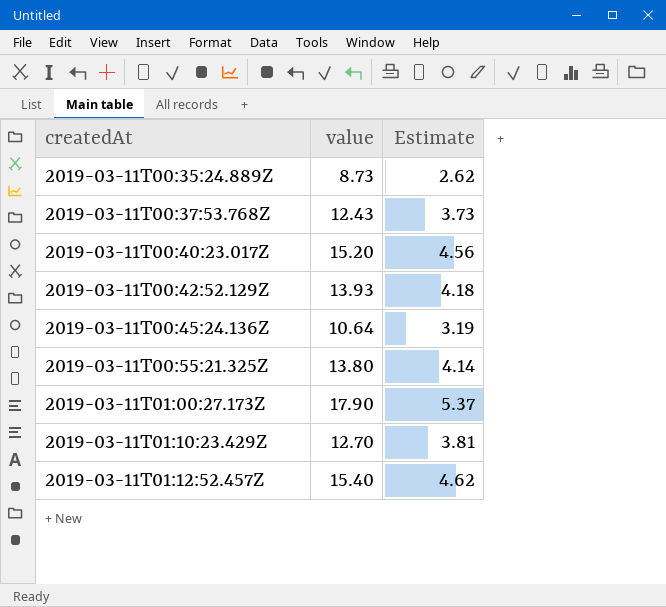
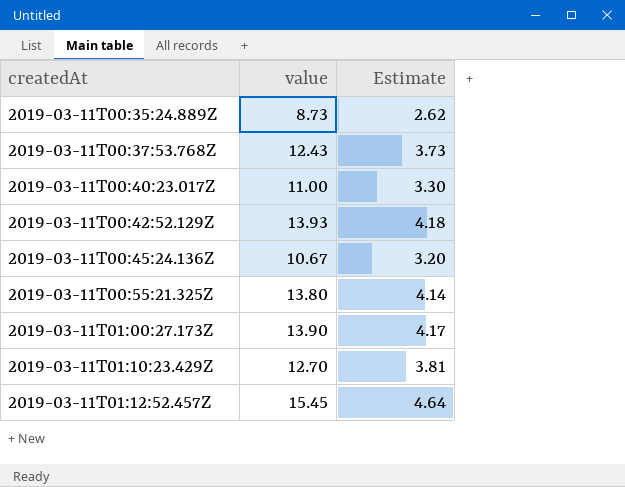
2019-03-11T00:40:23.017Z | value: 15.20 -> 11.00
2019-03-11T00:40:23.017Z | Estimate: 4.56 -> 3.30
2019-03-11T00:45:24.136Z | value: 10.64 -> 10.67
2019-03-11T00:45:24.136Z | Estimate: 3.19 -> 3.20
2019-03-11T01:00:27.173Z | value: 17.90 -> 13.90
2019-03-11T01:00:27.173Z | Estimate: 5.37 -> 4.17
2019-03-11T01:12:52.457Z | value: 15.40 -> 15.45
2019-03-11T01:12:52.457Z | Estimate: 4.62 -> 4.64

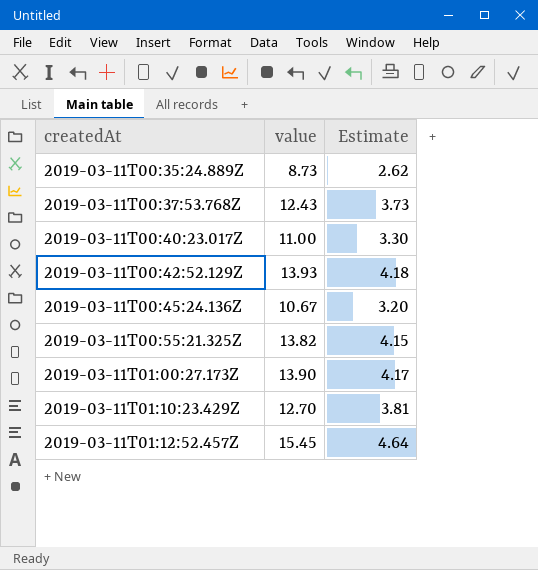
2019-03-11T00:55:21.325Z | value: 13.80 -> 13.82
2019-03-11T00:55:21.325Z | Estimate: 4.14 -> 4.15

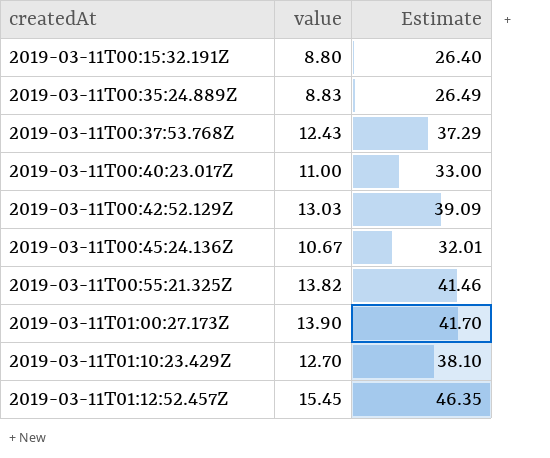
column Estimate | formula: [value] * 0.3 -> [value] * 3
row 2019-03-11T00:15:32.191Z: none -> 8.80 | 26.40
2019-03-11T00:35:24.889Z | value: 8.73 -> 8.83
2019-03-11T00:42:52.129Z | value: 13.93 -> 13.03

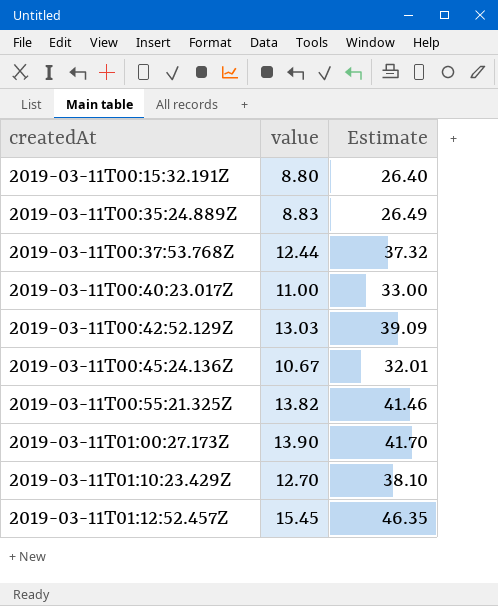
2019-03-11T00:37:53.768Z | value: 12.43 -> 12.44
2019-03-11T00:37:53.768Z | Estimate: 37.29 -> 37.32

